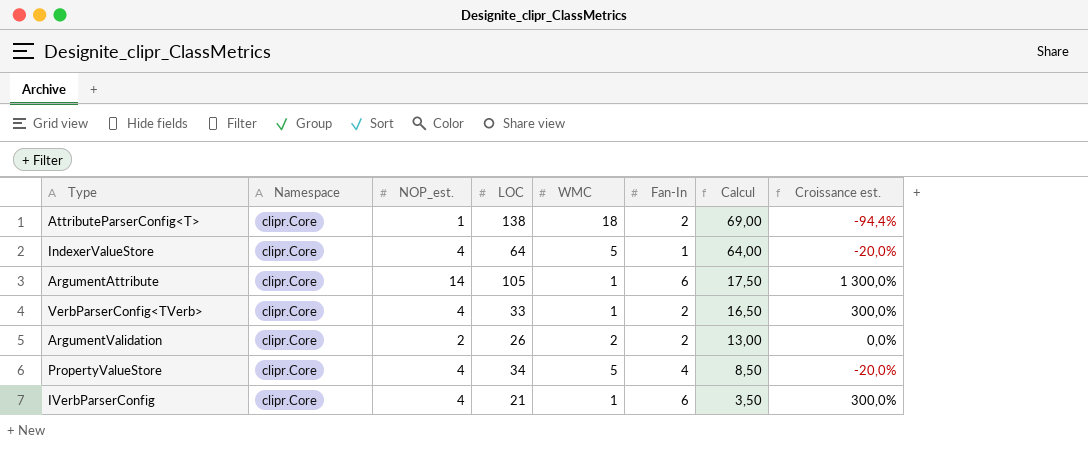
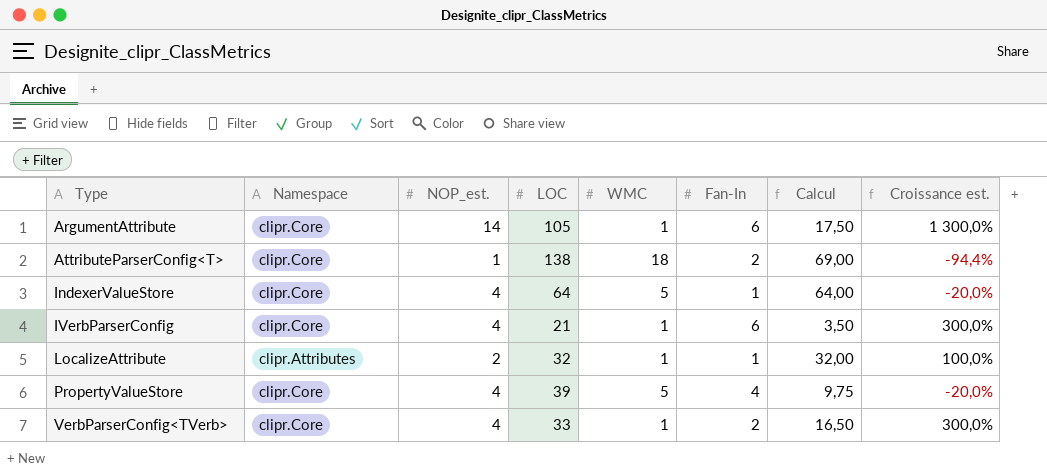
row order: Calcul descending -> Type ascending
row ArgumentValidation: clipr.Core | 2 | 26 | 2 | 2 | 13,00 | 0,0% -> none
row LocalizeAttribute: none -> clipr.Attributes | 2 | 32 | 1 | 1 | 32,00 | 100,0%
PropertyValueStore | LOC: 34 -> 39
PropertyValueStore | Calcul: 8,50 -> 9,75

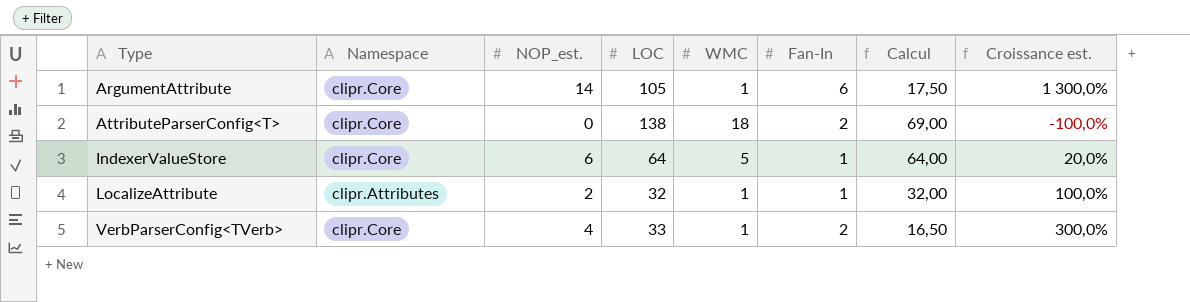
row IVerbParserConfig: clipr.Core | 4 | 21 | 1 | 6 | 3,50 | 300,0% -> none
row PropertyValueStore: clipr.Core | 4 | 39 | 5 | 4 | 9,75 | -20,0% -> none
AttributeParserConfig<T> | NOP_est.: 1 -> 0
AttributeParserConfig<T> | Croissance est.: -94,4% -> -100,0%
IndexerValueStore | NOP_est.: 4 -> 6
IndexerValueStore | Croissance est.: -20,0% -> 20,0%

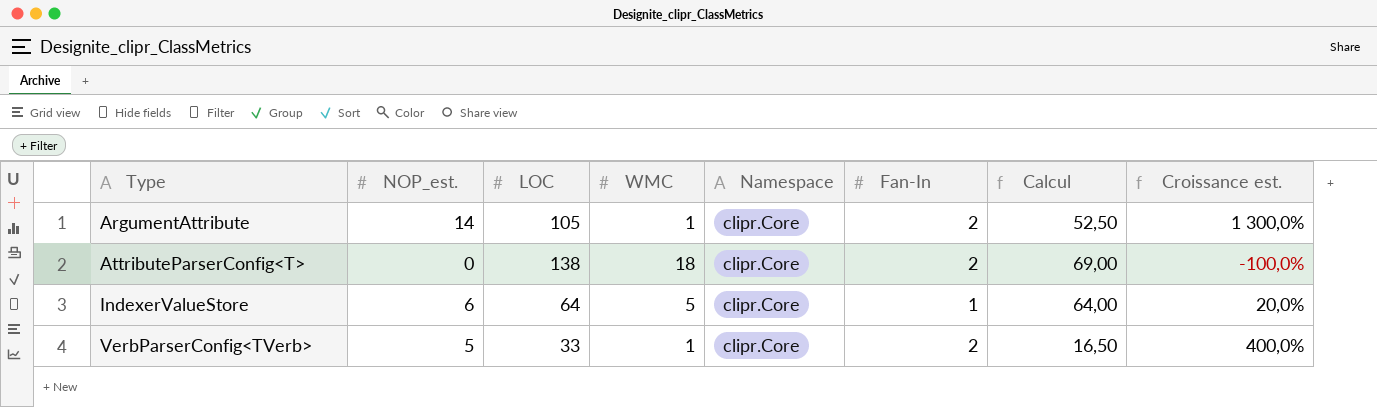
column Namespace | position: 2 -> 5
row LocalizeAttribute: clipr.Attributes | 2 | 32 | 1 | 1 | 32,00 | 100,0% -> none
ArgumentAttribute | Fan-In: 6 -> 2
ArgumentAttribute | Calcul: 17,50 -> 52,50
VerbParserConfig<TVerb> | NOP_est.: 4 -> 5
VerbParserConfig<TVerb> | Croissance est.: 300,0% -> 400,0%

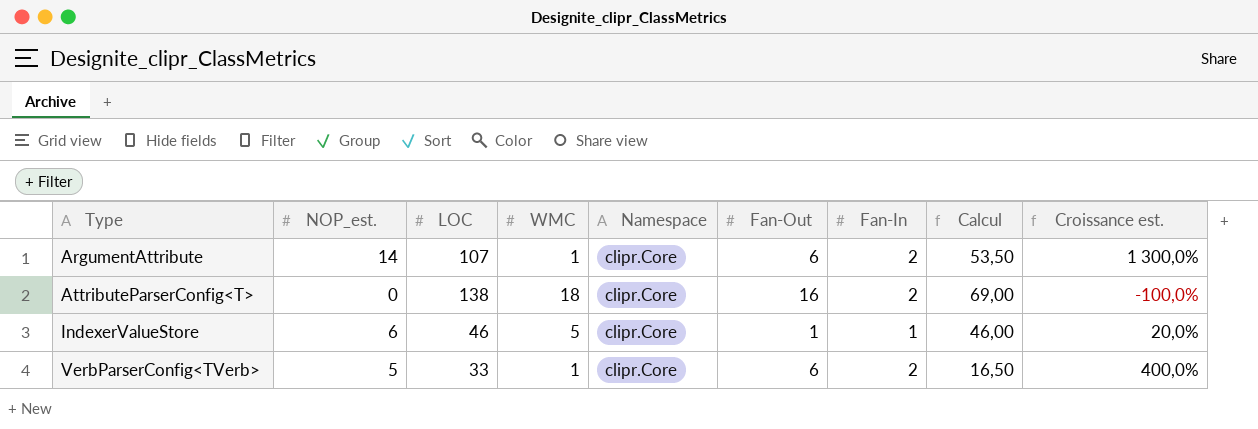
column Fan-Out | position: none -> 6
ArgumentAttribute | LOC: 105 -> 107
ArgumentAttribute | Calcul: 52,50 -> 53,50
IndexerValueStore | LOC: 64 -> 46
IndexerValueStore | Calcul: 64,00 -> 46,00

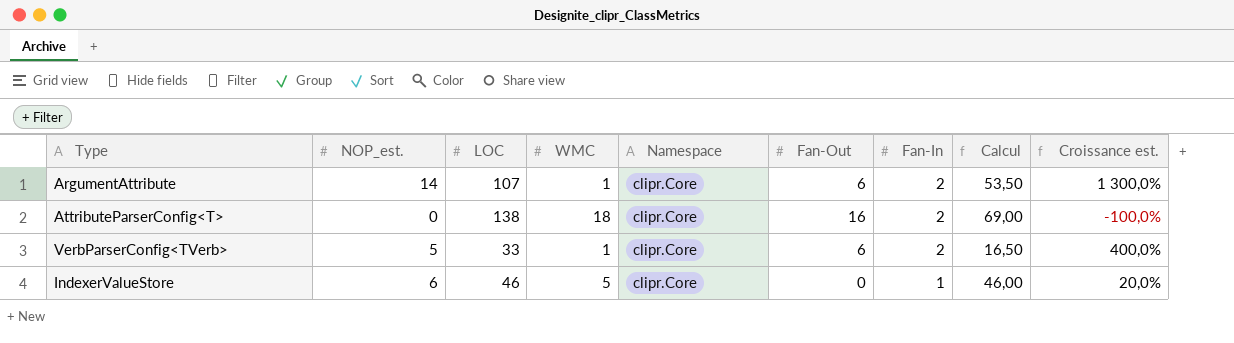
row order: Type ascending -> Fan-In descending
IndexerValueStore | Fan-Out: 1 -> 0

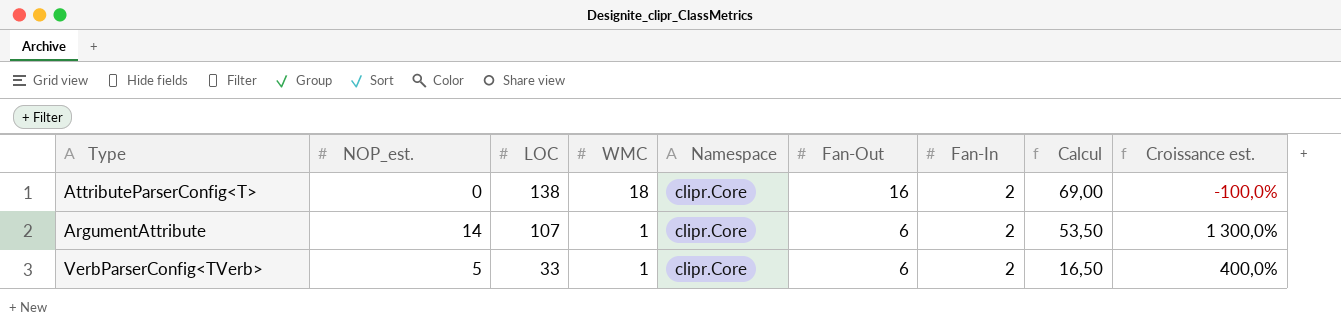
row order: Fan-In descending -> LOC descending
row IndexerValueStore: 6 | 46 | 5 | clipr.Core | 0 | 1 | 46,00 | 20,0% -> none

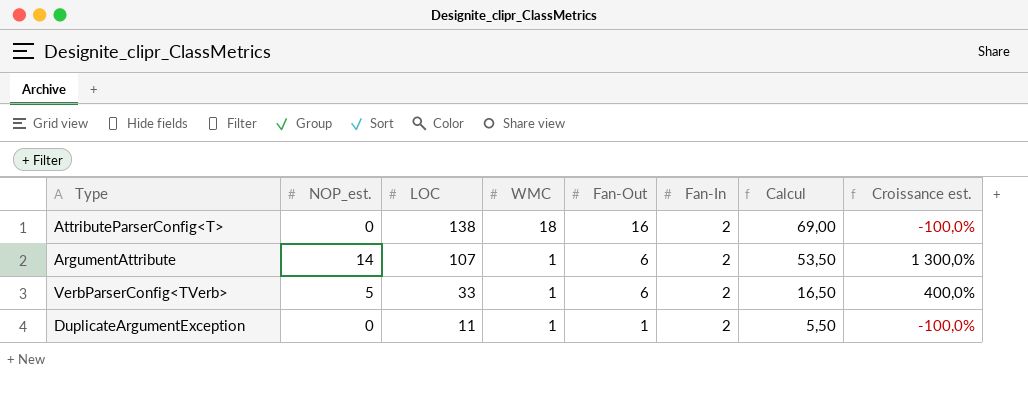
column Namespace | position: 5 -> none
row DuplicateArgumentException: none -> 0 | 11 | 1 | 1 | 2 | 5,50 | -100,0%

